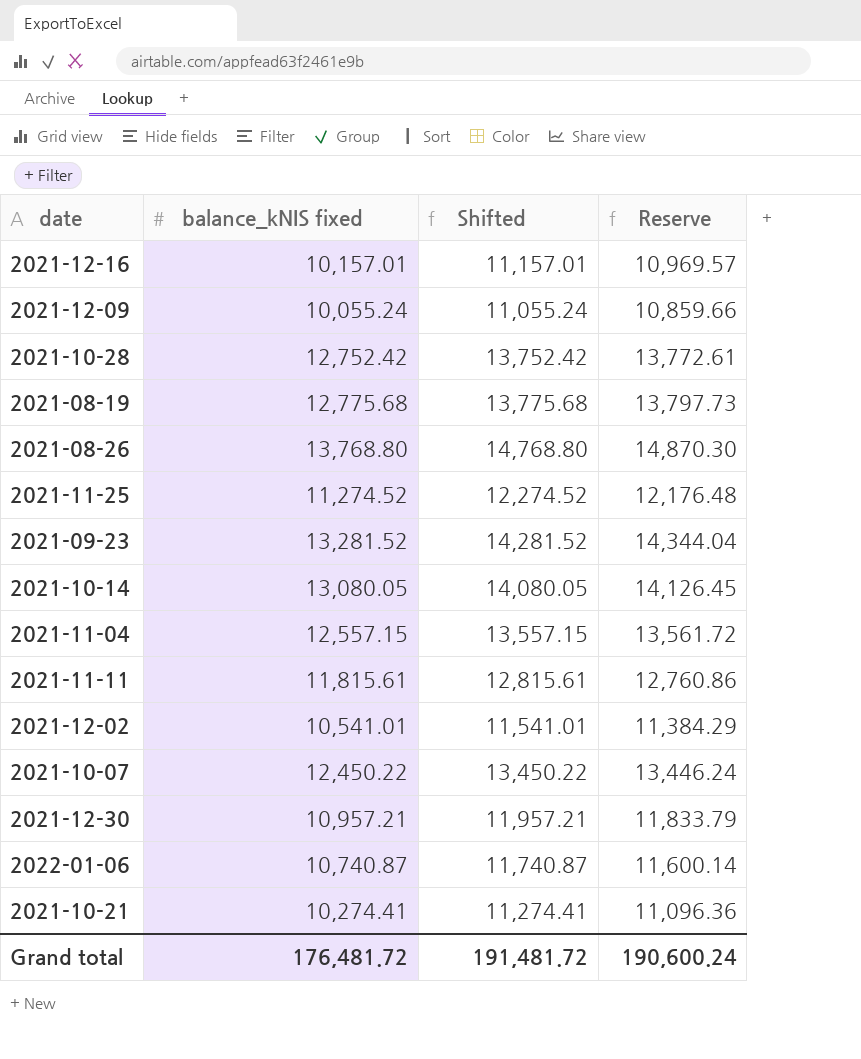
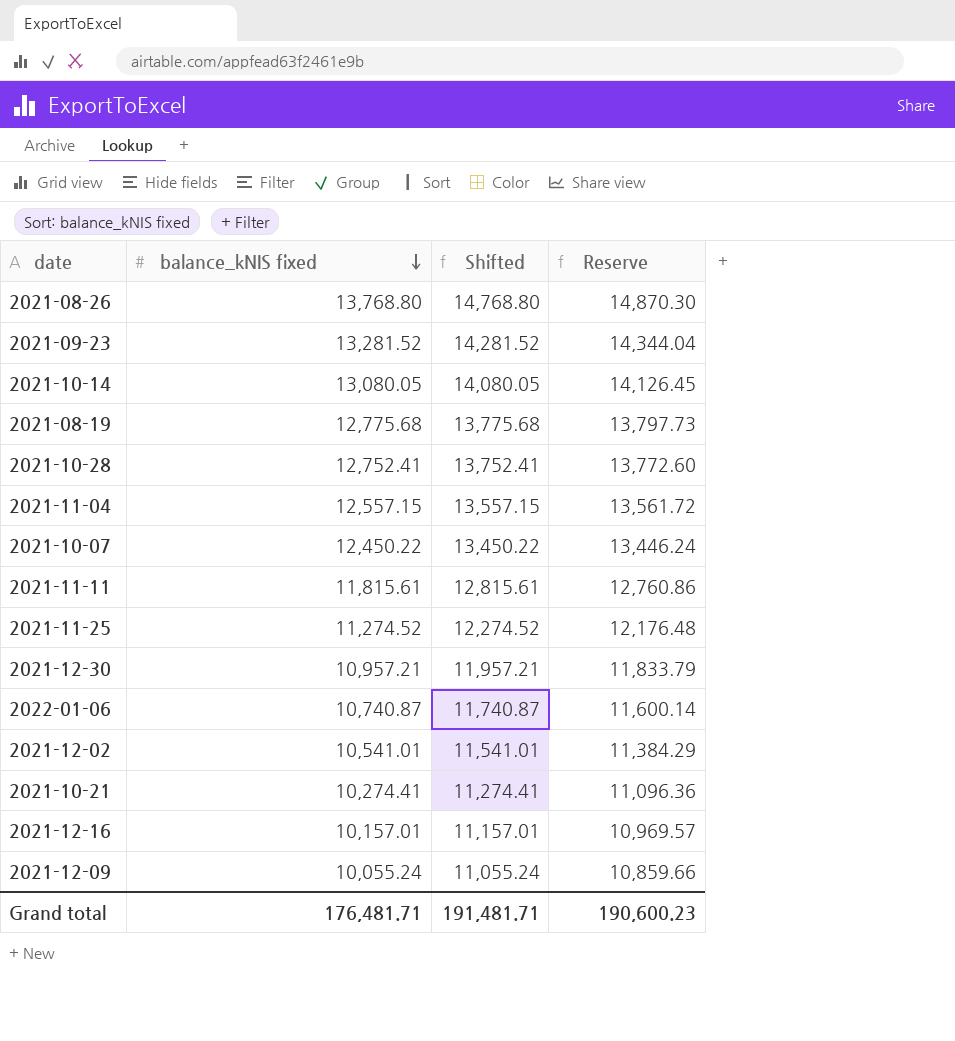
row order: none -> balance_kNIS fixed descending
2021-10-28 | balance_kNIS fixed: 12,752.42 -> 12,752.41
2021-10-28 | Shifted: 13,752.42 -> 13,752.41
2021-10-28 | Reserve: 13,772.61 -> 13,772.60
Grand total | balance_kNIS fixed: 176,481.72 -> 176,481.71
Grand total | Shifted: 191,481.72 -> 191,481.71
Grand total | Reserve: 190,600.24 -> 190,600.23

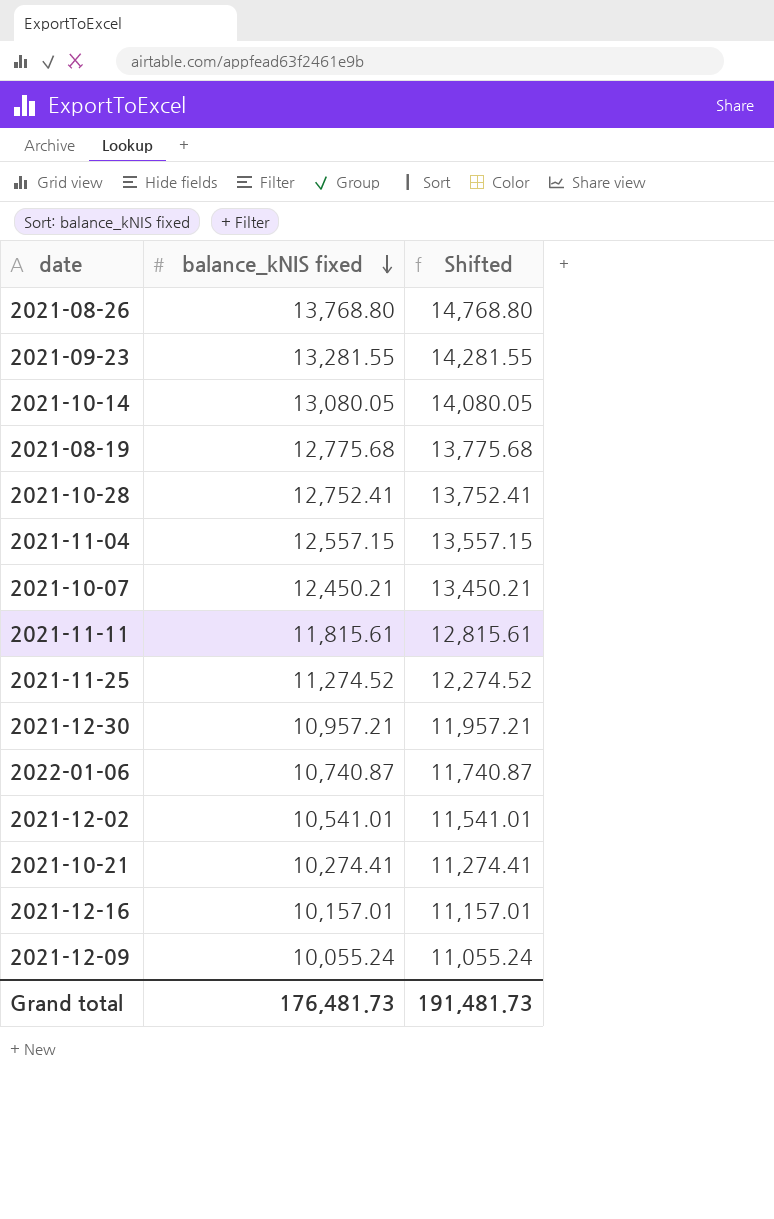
column Reserve | formula: [balance_kNIS fixed] * 1.08 -> none
2021-09-23 | balance_kNIS fixed: 13,281.52 -> 13,281.55
2021-09-23 | Shifted: 14,281.52 -> 14,281.55
2021-10-07 | balance_kNIS fixed: 12,450.22 -> 12,450.21
2021-10-07 | Shifted: 13,450.22 -> 13,450.21
Grand total | balance_kNIS fixed: 176,481.71 -> 176,481.73
Grand total | Shifted: 191,481.71 -> 191,481.73

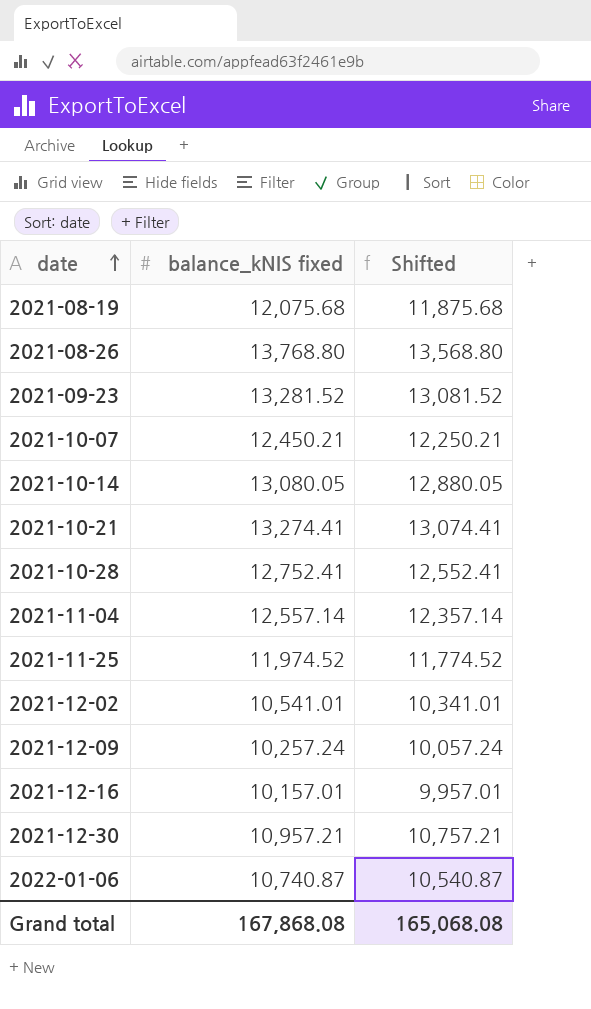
row order: balance_kNIS fixed descending -> date ascending
column Shifted | formula: [balance_kNIS fixed] + 1000 -> [balance_kNIS fixed] - 200
row 2021-11-11: 11,815.61 | 12,815.61 -> none
2021-08-19 | balance_kNIS fixed: 12,775.68 -> 12,075.68
2021-09-23 | balance_kNIS fixed: 13,281.55 -> 13,281.52
2021-10-21 | balance_kNIS fixed: 10,274.41 -> 13,274.41
2021-11-04 | balance_kNIS fixed: 12,557.15 -> 12,557.14
2021-11-25 | balance_kNIS fixed: 11,274.52 -> 11,974.52
2021-12-09 | balance_kNIS fixed: 10,055.24 -> 10,257.24
Grand total | balance_kNIS fixed: 176,481.73 -> 167,868.08
Grand total | Shifted: 191,481.73 -> 165,068.08

